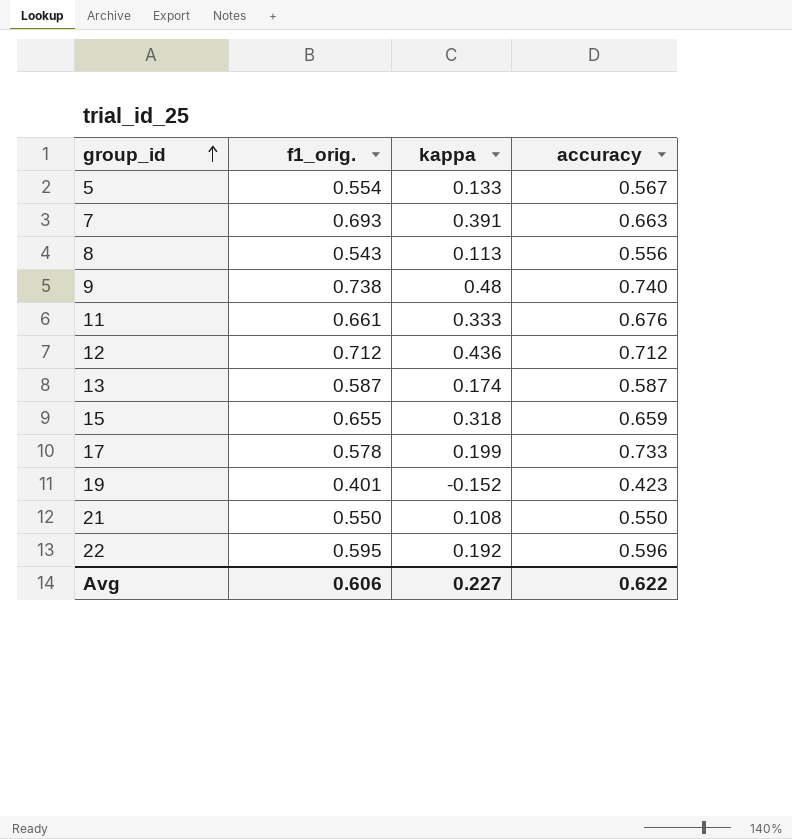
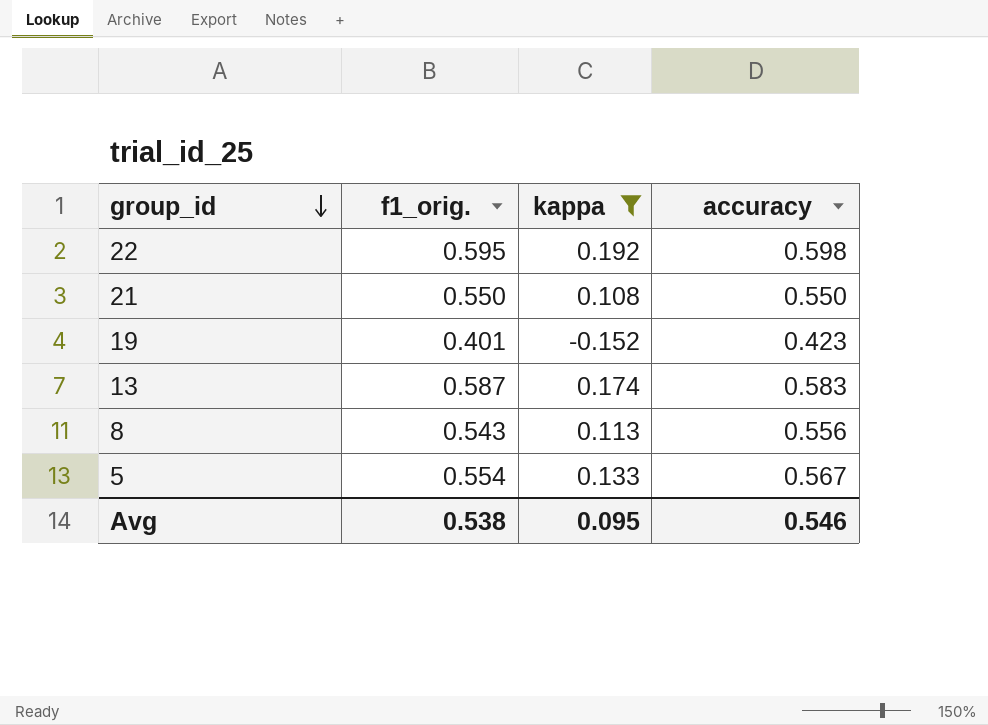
filter: none -> kappa <= 0.192
row order: group_id ascending -> group_id descending
22 | accuracy: 0.596 -> 0.598
13 | accuracy: 0.587 -> 0.583
Avg | f1_orig.: 0.606 -> 0.538
Avg | kappa: 0.227 -> 0.095
Avg | accuracy: 0.622 -> 0.546

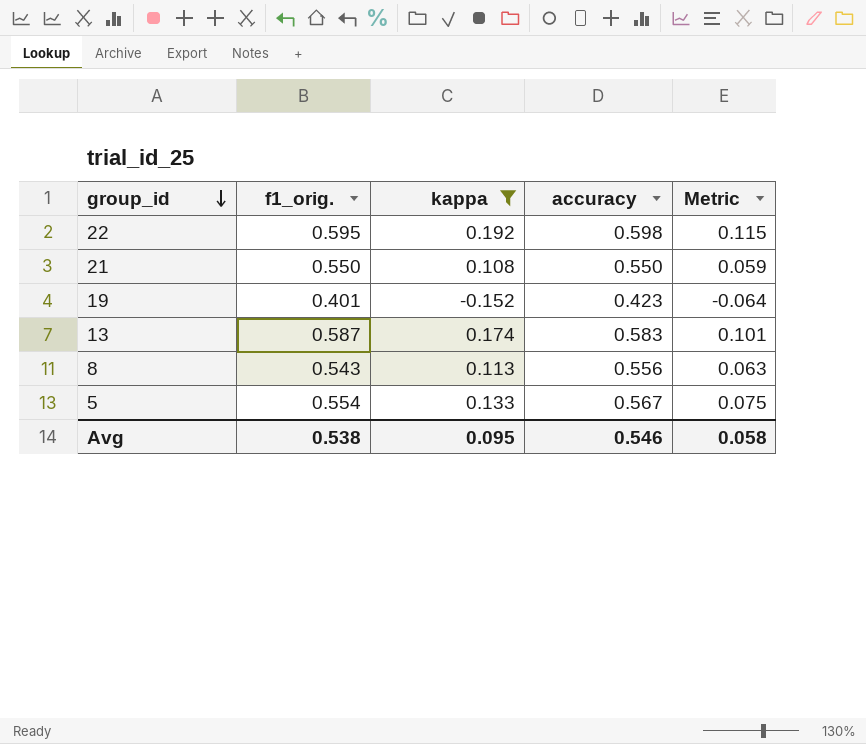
column Metric | formula: none -> [kappa] * [accuracy]

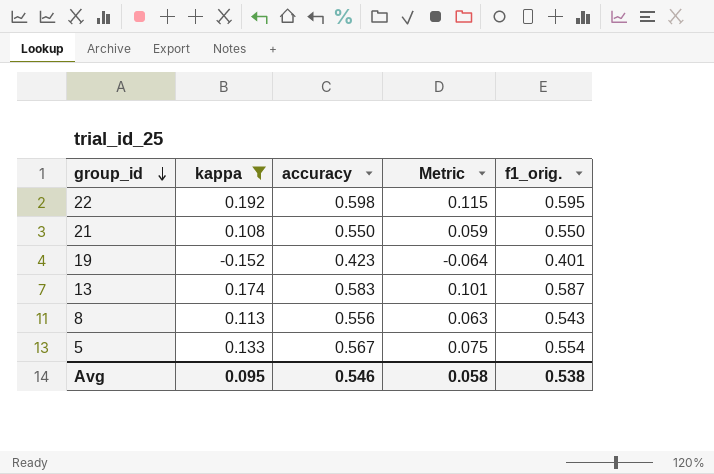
column f1_orig. | position: 2 -> 5

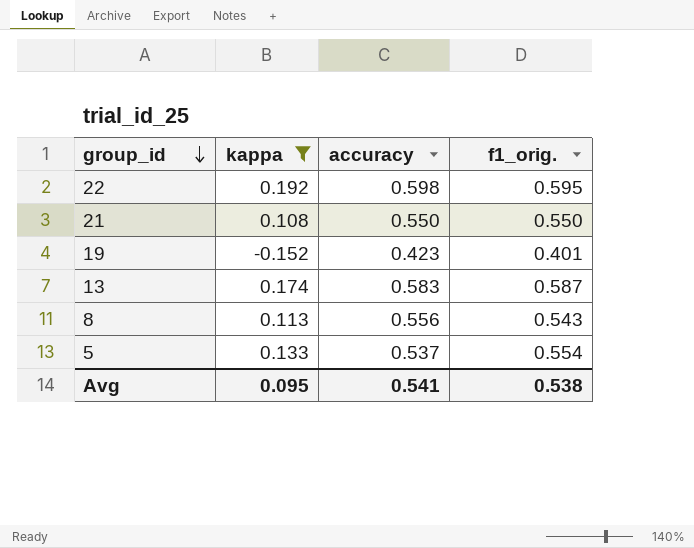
column Metric | formula: [kappa] * [accuracy] -> none
5 | accuracy: 0.567 -> 0.537
Avg | accuracy: 0.546 -> 0.541

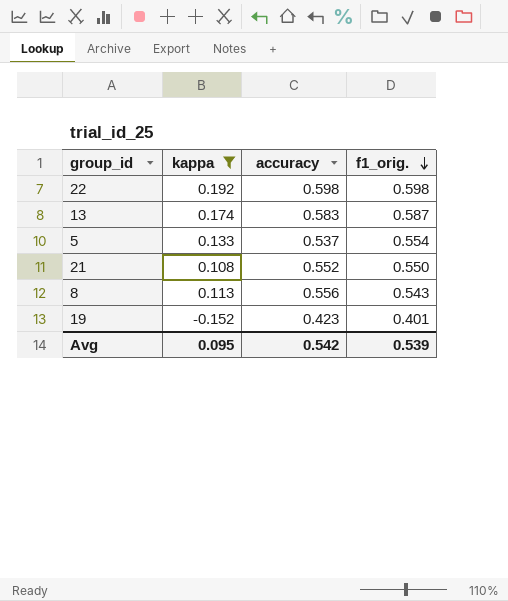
row order: group_id descending -> f1_orig. descending
22 | f1_orig.: 0.595 -> 0.598
21 | accuracy: 0.550 -> 0.552
Avg | accuracy: 0.541 -> 0.542
Avg | f1_orig.: 0.538 -> 0.539

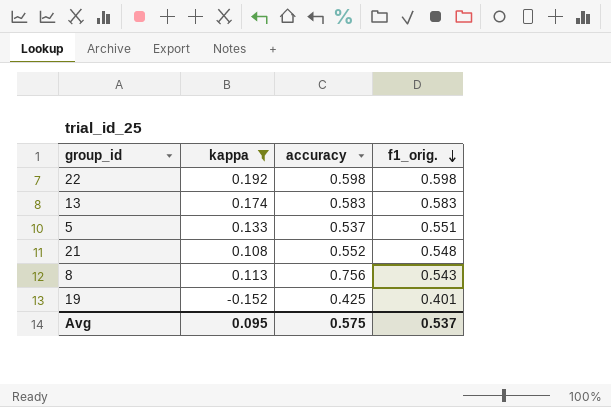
13 | f1_orig.: 0.587 -> 0.583
5 | f1_orig.: 0.554 -> 0.551
21 | f1_orig.: 0.550 -> 0.548
8 | accuracy: 0.556 -> 0.756
19 | accuracy: 0.423 -> 0.425
Avg | accuracy: 0.542 -> 0.575
Avg | f1_orig.: 0.539 -> 0.537

